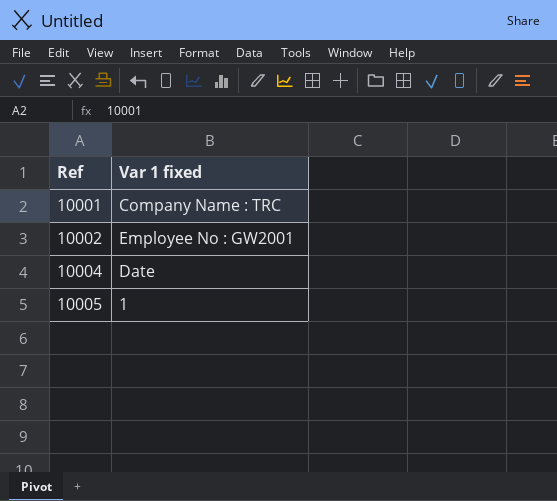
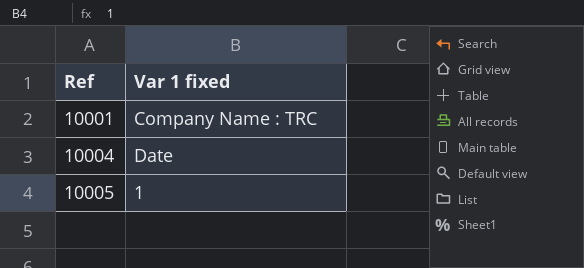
row 10002: Employee No : GW2001 -> none

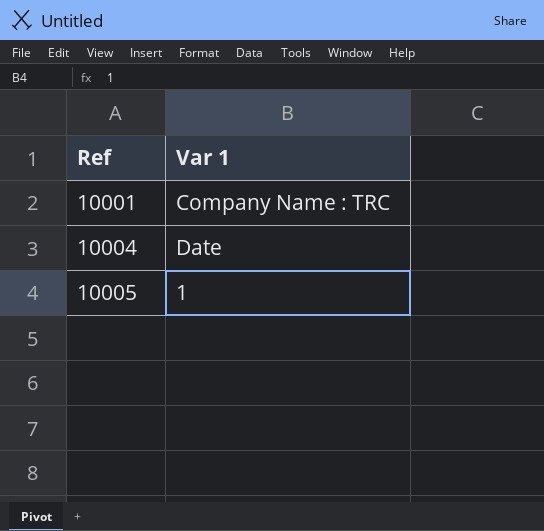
column name: Var 1 fixed -> Var 1

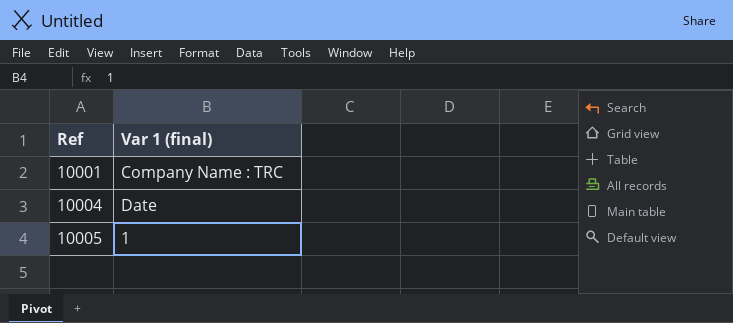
column name: Var 1 -> Var 1 (final)

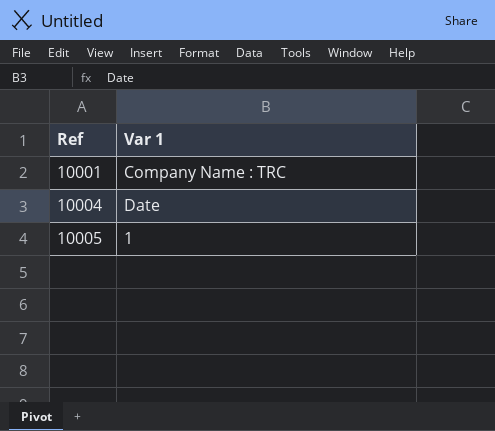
column name: Var 1 (final) -> Var 1

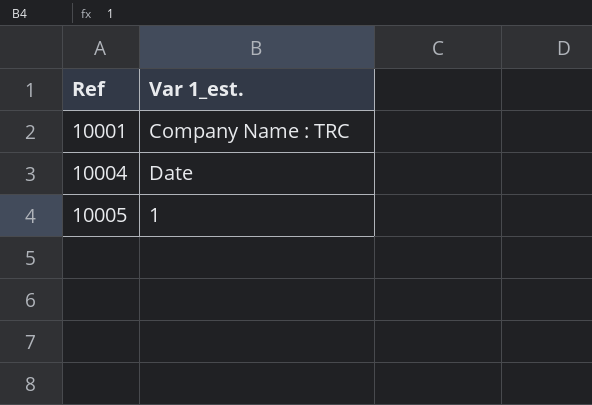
column name: Var 1 -> Var 1_est.

